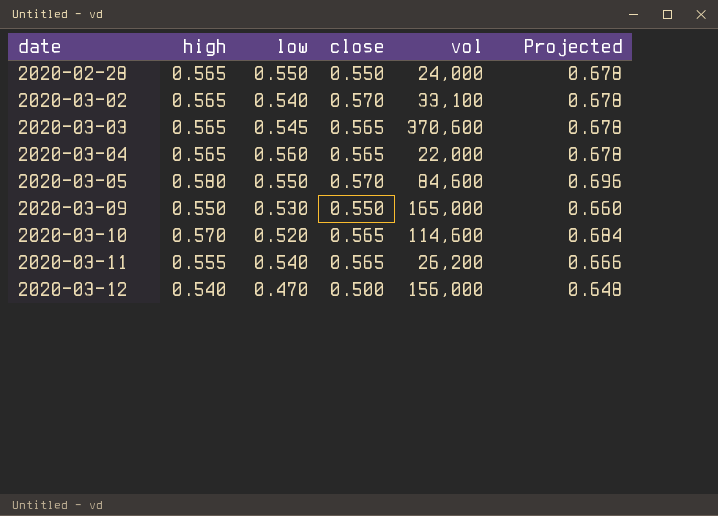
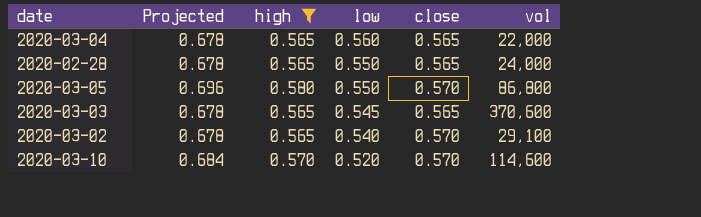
filter: none -> high >= 0.565
row order: date ascending -> low descending
column Projected | position: 6 -> 2
2020-02-28 | close: 0.550 -> 0.565
2020-03-05 | vol: 84,600 -> 86,800
2020-03-02 | vol: 33,100 -> 29,100
2020-03-10 | close: 0.565 -> 0.570

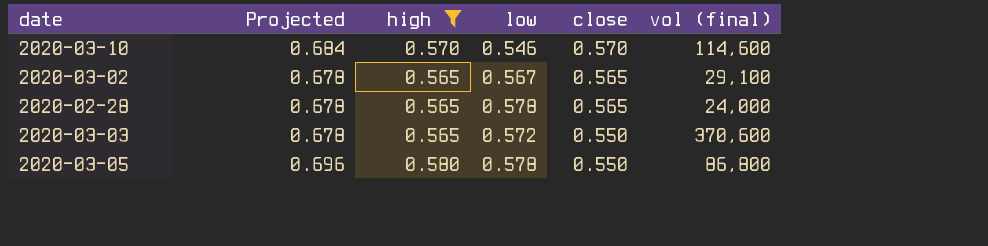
row order: low descending -> close descending
column name: vol -> vol (final)
row 2020-03-04: 0.678 | 0.565 | 0.560 | 0.565 | 22,000 -> none
2020-03-10 | low: 0.520 -> 0.546
2020-03-02 | low: 0.540 -> 0.567
2020-03-02 | close: 0.570 -> 0.565
2020-02-28 | low: 0.550 -> 0.578
2020-03-03 | low: 0.545 -> 0.572
2020-03-03 | close: 0.565 -> 0.550
2020-03-05 | low: 0.550 -> 0.578
2020-03-05 | close: 0.570 -> 0.550

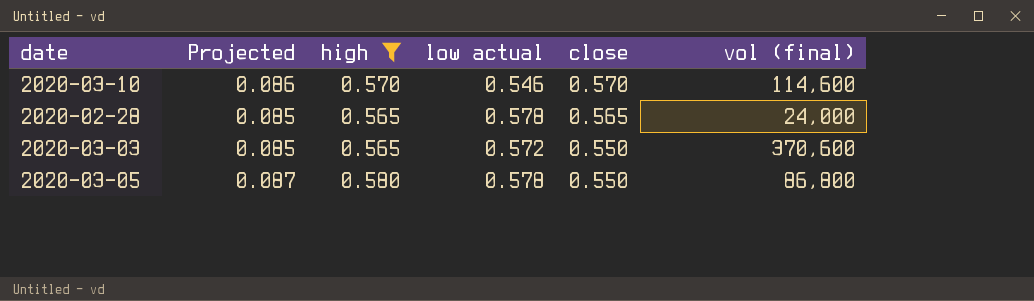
column Projected | formula: [high] * 1.2 -> [high] * 0.15
column name: low -> low actual
row 2020-03-02: 0.678 | 0.565 | 0.567 | 0.565 | 29,100 -> none

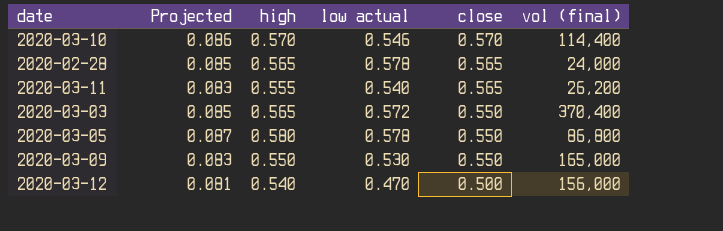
filter: high >= 0.565 -> none
2020-03-10 | vol (final): 114,600 -> 114,400
2020-03-03 | vol (final): 370,600 -> 370,400

